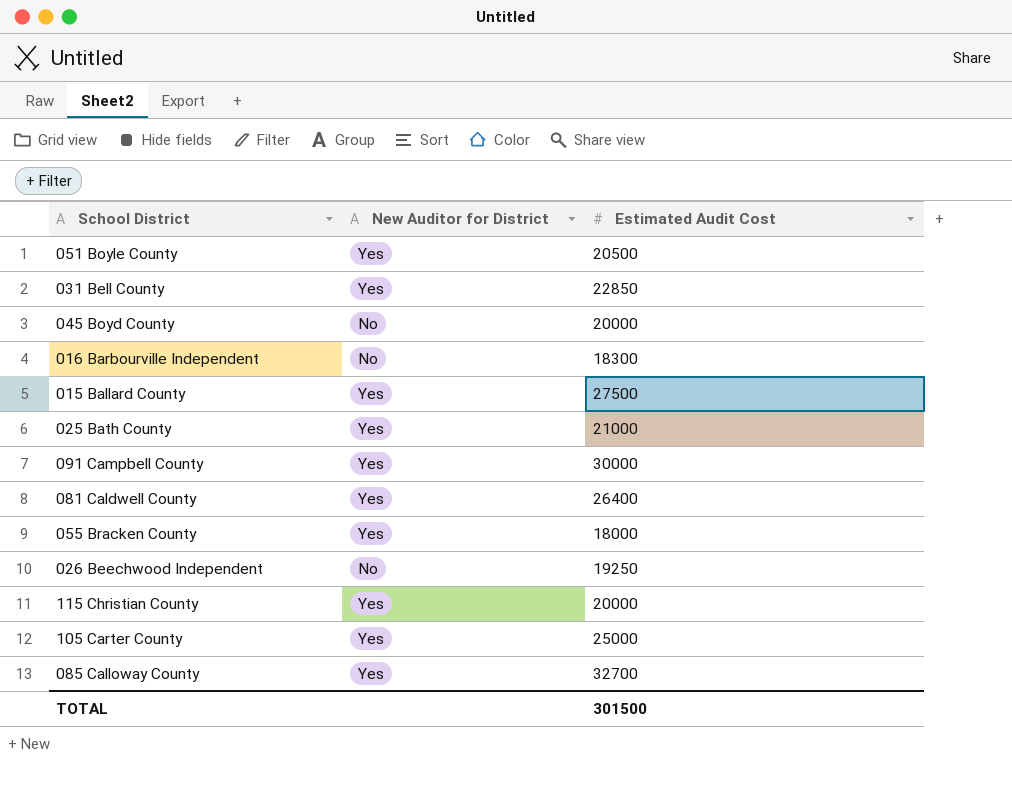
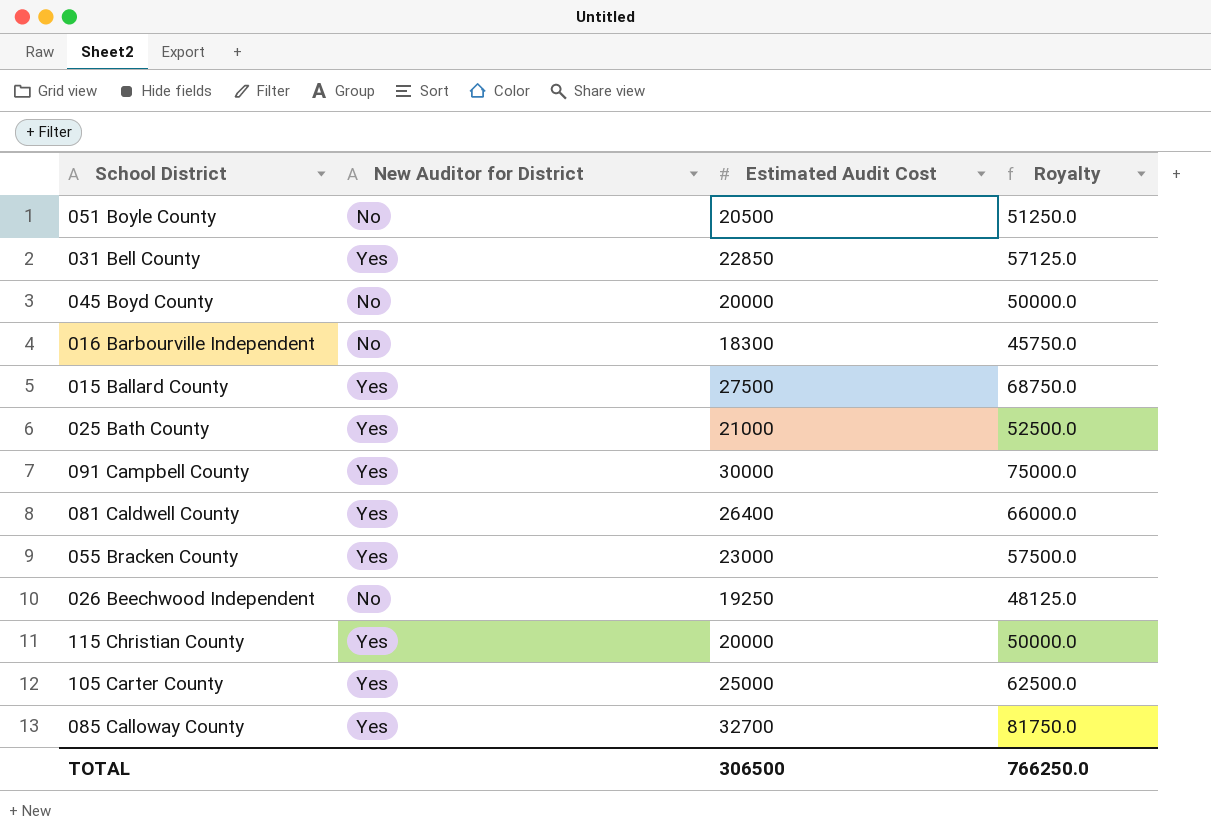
column Royalty | formula: none -> [Estimated Audit Cost] * 2.5
051 Boyle County | New Auditor for District: Yes -> No
055 Bracken County | Estimated Audit Cost: 18000 -> 23000
TOTAL | Estimated Audit Cost: 301500 -> 306500

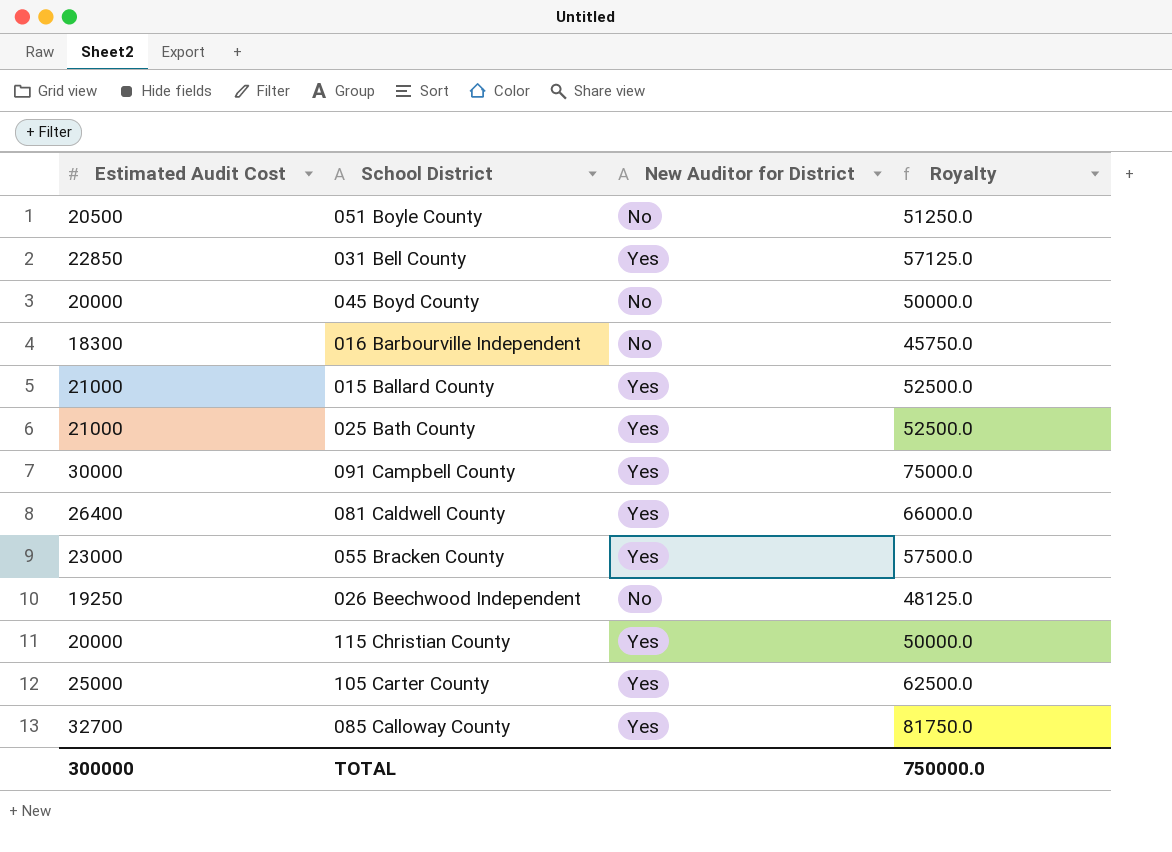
column Estimated Audit Cost | position: 3 -> 1
015 Ballard County | Estimated Audit Cost: 27500 -> 21000
015 Ballard County | Royalty: 68750.0 -> 52500.0
TOTAL | Estimated Audit Cost: 306500 -> 300000
TOTAL | Royalty: 766250.0 -> 750000.0

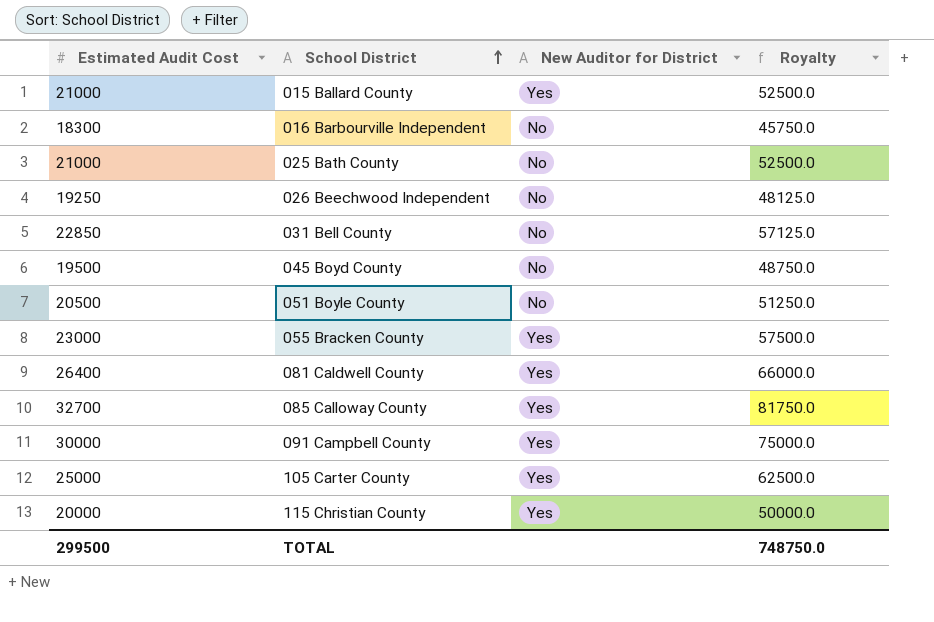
row order: none -> School District ascending
025 Bath County | New Auditor for District: Yes -> No
031 Bell County | New Auditor for District: Yes -> No
045 Boyd County | Estimated Audit Cost: 20000 -> 19500
045 Boyd County | Royalty: 50000.0 -> 48750.0
TOTAL | Estimated Audit Cost: 300000 -> 299500
TOTAL | Royalty: 750000.0 -> 748750.0

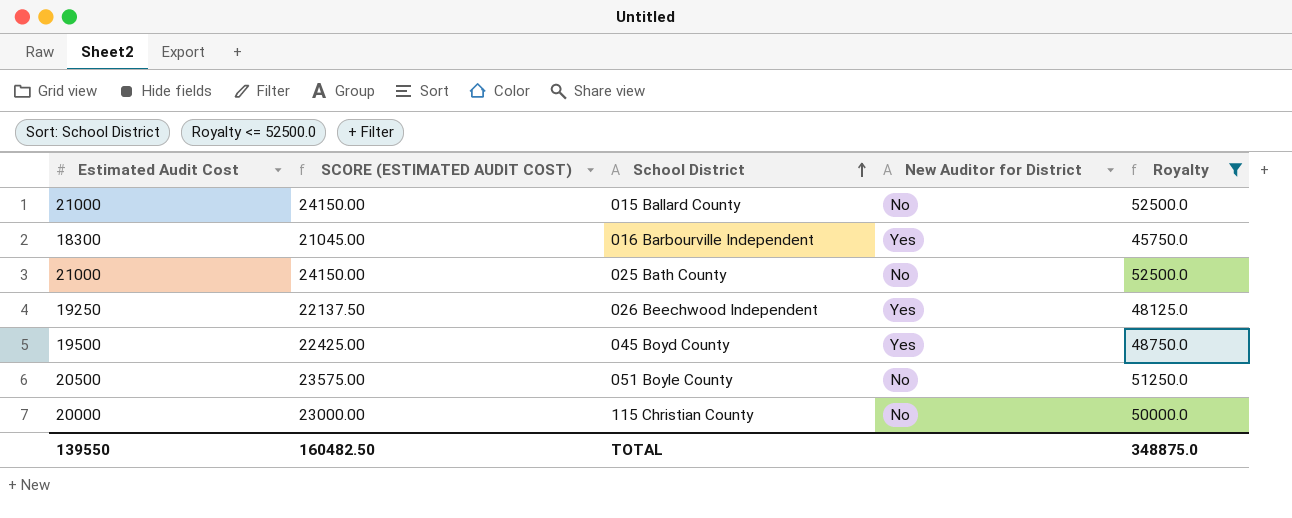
filter: none -> Royalty <= 52500.0
column SCORE (ESTIMATED AUDIT COST) | formula: none -> [Estimated Audit Cost] * 1.15
015 Ballard County | New Auditor for District: Yes -> No
016 Barbourville Independent | New Auditor for District: No -> Yes
026 Beechwood Independent | New Auditor for District: No -> Yes
045 Boyd County | New Auditor for District: No -> Yes
115 Christian County | New Auditor for District: Yes -> No
TOTAL | Estimated Audit Cost: 299500 -> 139550
TOTAL | Royalty: 748750.0 -> 348875.0

